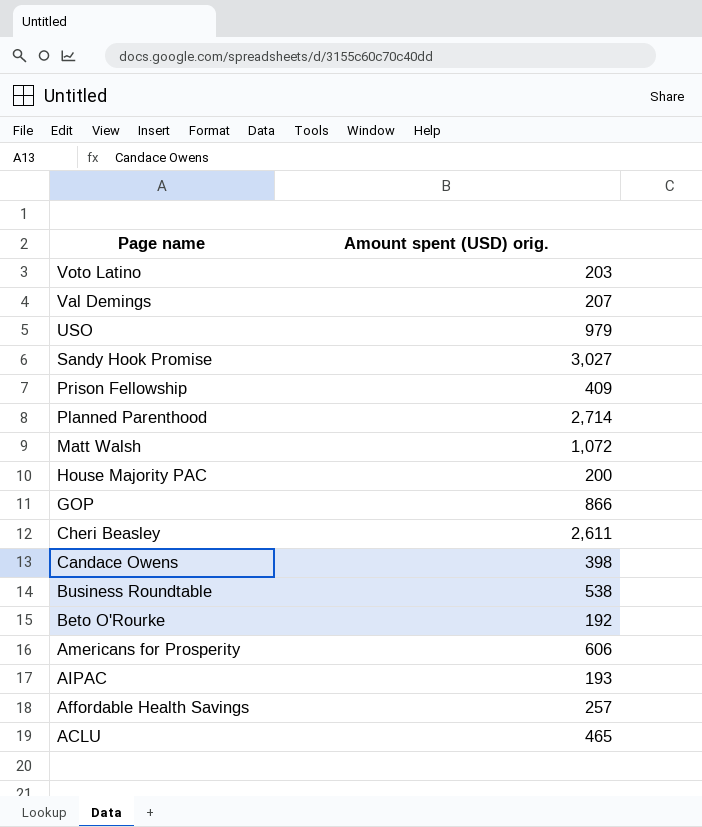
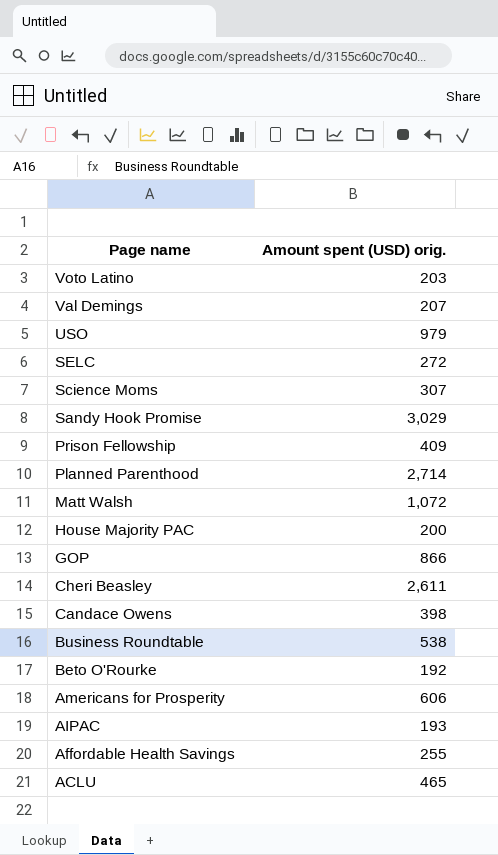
row SELC: none -> 272
row Science Moms: none -> 307
Sandy Hook Promise | Amount spent (USD) orig.: 3,027 -> 3,029
Affordable Health Savings | Amount spent (USD) orig.: 257 -> 255

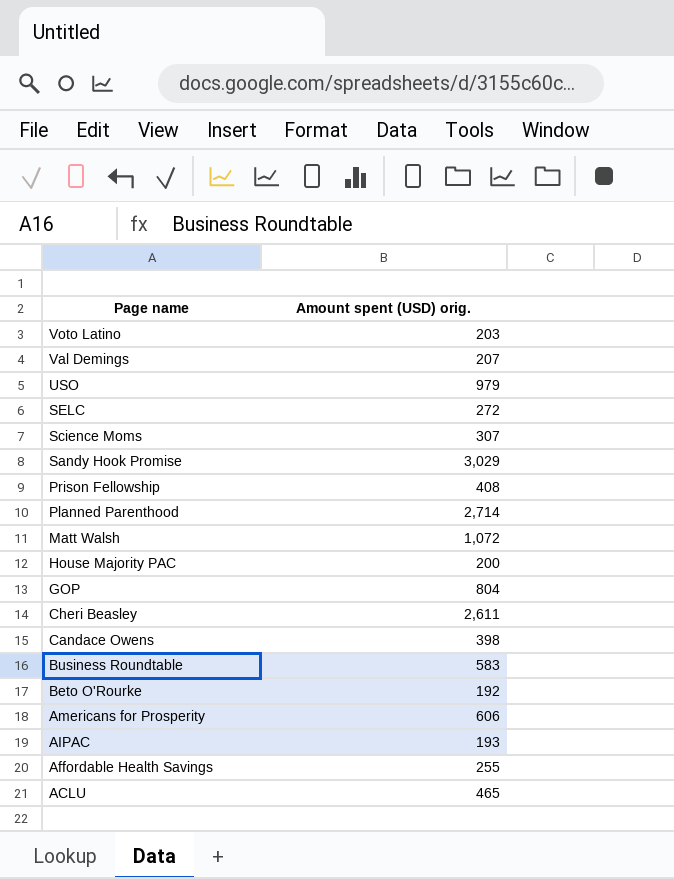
Prison Fellowship | Amount spent (USD) orig.: 409 -> 408
GOP | Amount spent (USD) orig.: 866 -> 804
Business Roundtable | Amount spent (USD) orig.: 538 -> 583

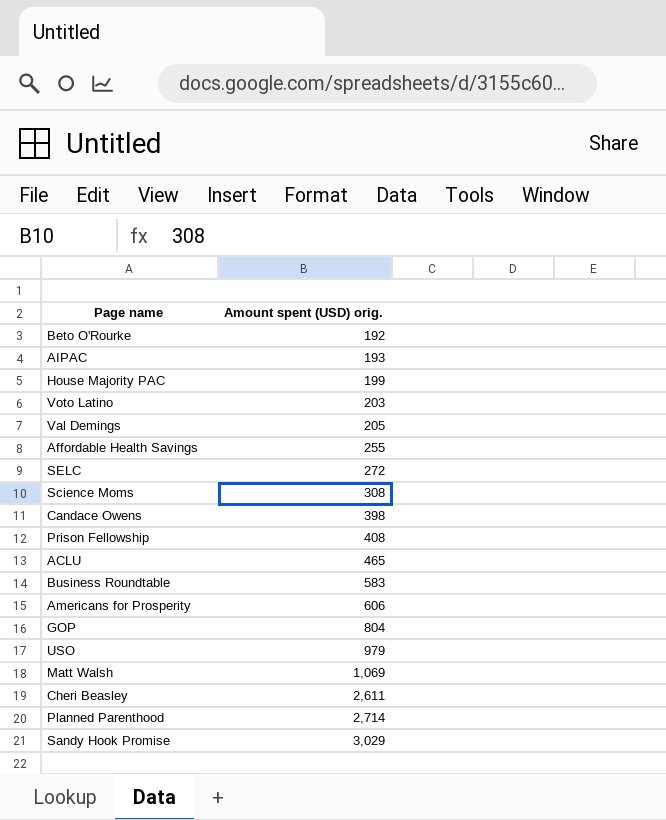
row order: Page name descending -> Amount spent (USD) orig. ascending
House Majority PAC | Amount spent (USD) orig.: 200 -> 199
Val Demings | Amount spent (USD) orig.: 207 -> 205
Science Moms | Amount spent (USD) orig.: 307 -> 308
Matt Walsh | Amount spent (USD) orig.: 1,072 -> 1,069

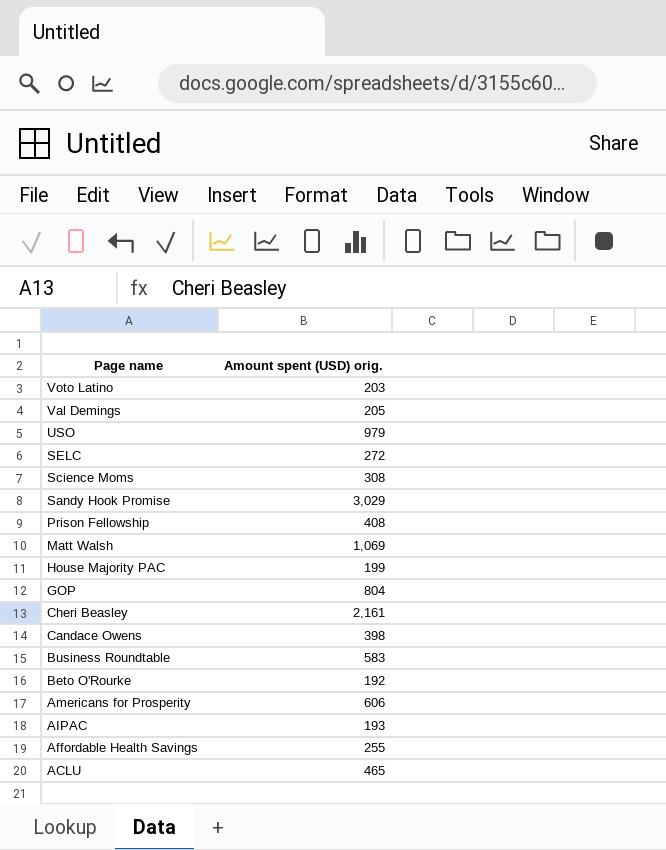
row order: Amount spent (USD) orig. ascending -> Page name descending
row Planned Parenthood: 2,714 -> none
Cheri Beasley | Amount spent (USD) orig.: 2,611 -> 2,161

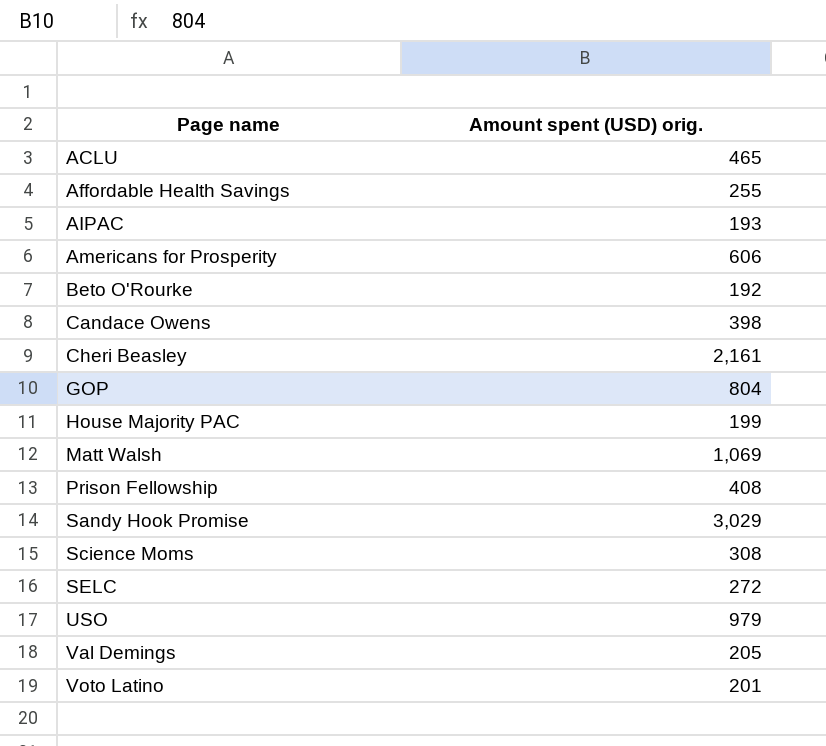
row order: Page name descending -> Page name ascending
row Business Roundtable: 583 -> none
Voto Latino | Amount spent (USD) orig.: 203 -> 201

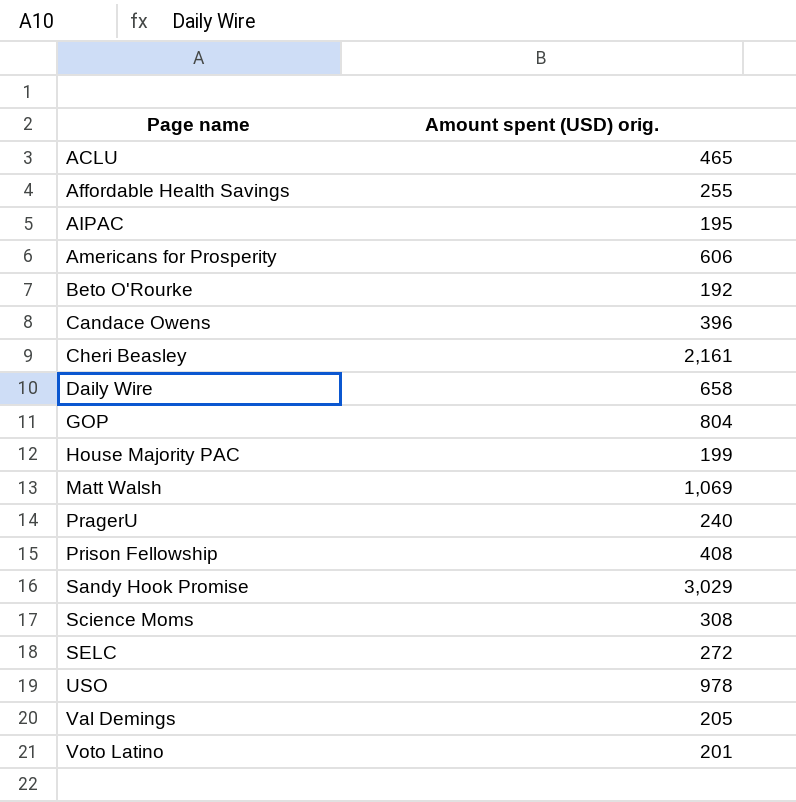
AIPAC | Amount spent (USD) orig.: 193 -> 195
Candace Owens | Amount spent (USD) orig.: 398 -> 396
row Daily Wire: none -> 658
row PragerU: none -> 240
USO | Amount spent (USD) orig.: 979 -> 978

